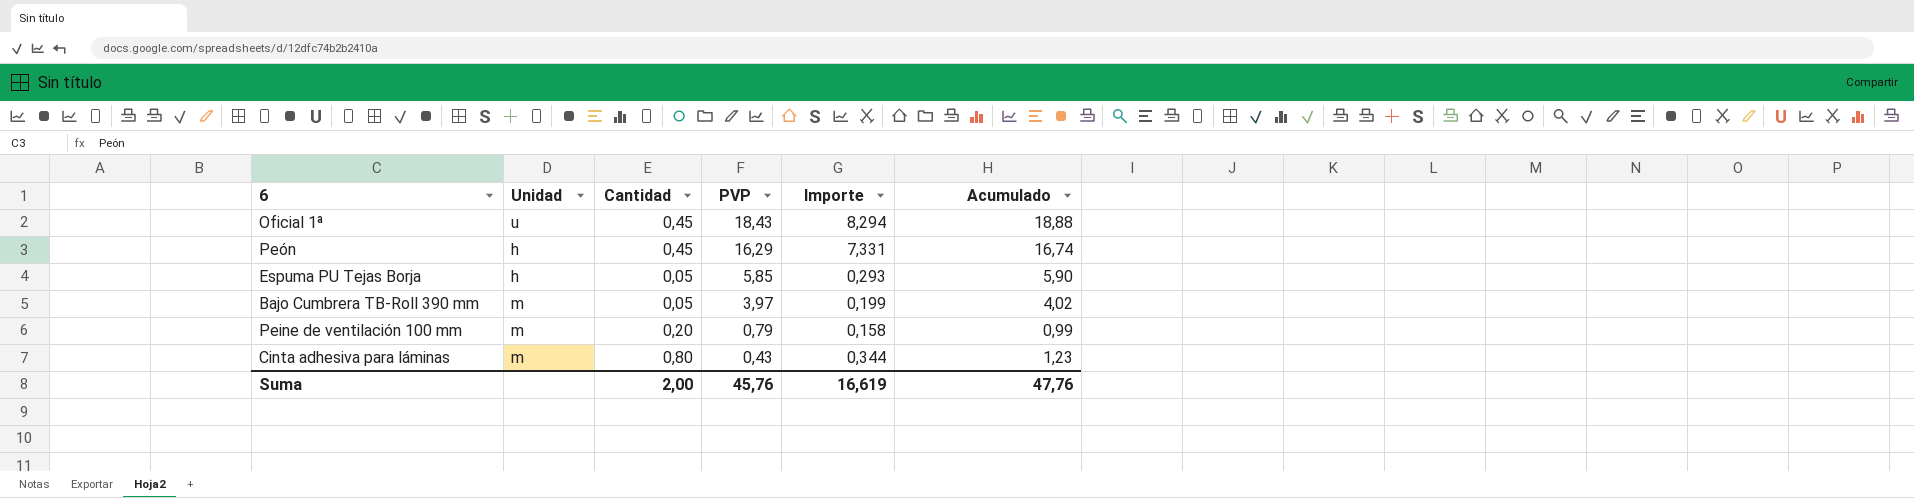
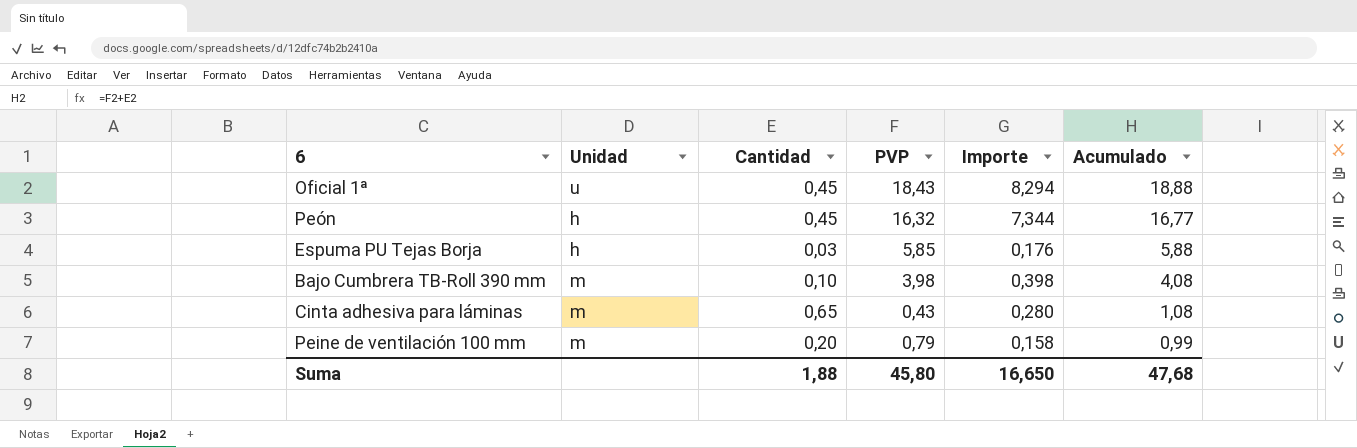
row order: PVP descending -> Acumulado descending
Peón | PVP: 16,29 -> 16,32
Peón | Importe: 7,331 -> 7,344
Peón | Acumulado: 16,74 -> 16,77
Espuma PU Tejas Borja | Cantidad: 0,05 -> 0,03
Espuma PU Tejas Borja | Importe: 0,293 -> 0,176
Espuma PU Tejas Borja | Acumulado: 5,90 -> 5,88
Bajo Cumbrera TB-Roll 390 mm | Cantidad: 0,05 -> 0,10
Bajo Cumbrera TB-Roll 390 mm | PVP: 3,97 -> 3,98
Bajo Cumbrera TB-Roll 390 mm | Importe: 0,199 -> 0,398
Bajo Cumbrera TB-Roll 390 mm | Acumulado: 4,02 -> 4,08
Cinta adhesiva para láminas | Cantidad: 0,80 -> 0,65
Cinta adhesiva para láminas | Importe: 0,344 -> 0,280
Cinta adhesiva para láminas | Acumulado: 1,23 -> 1,08
Suma | Cantidad: 2,00 -> 1,88
Suma | PVP: 45,76 -> 45,80
Suma | Importe: 16,619 -> 16,650
Suma | Acumulado: 47,76 -> 47,68

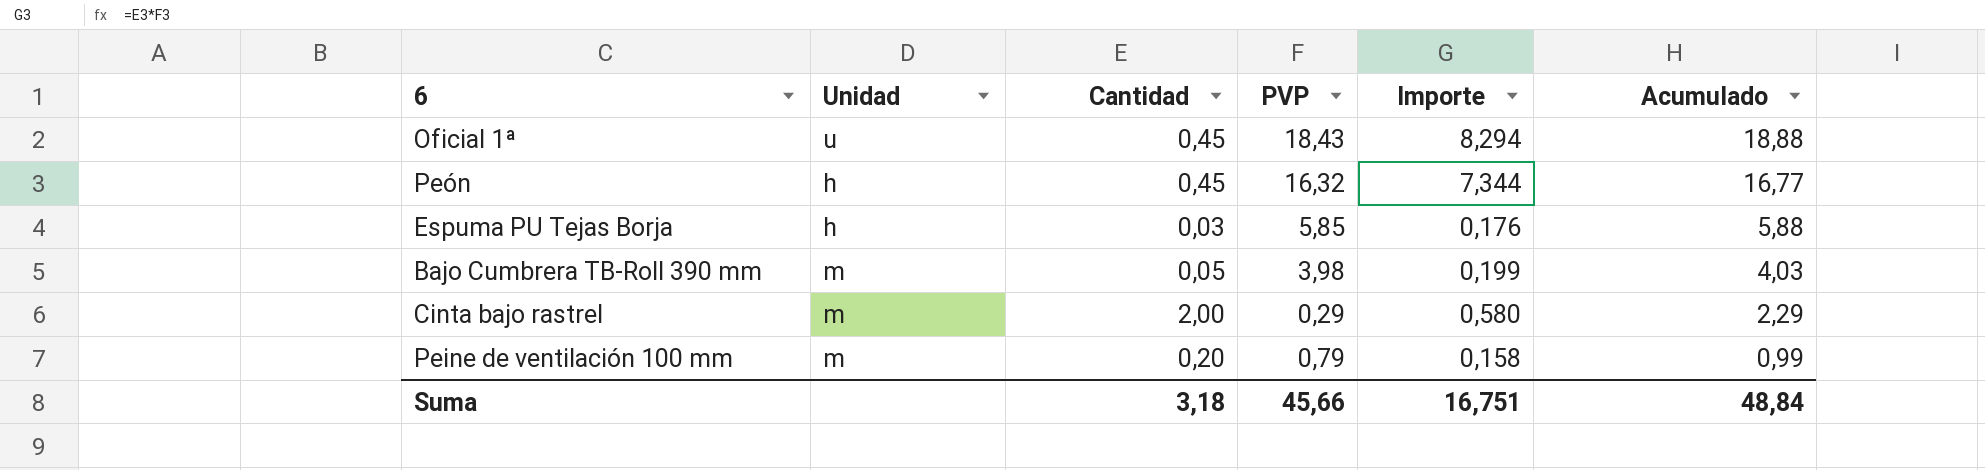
row Cinta adhesiva para láminas: m | 0,65 | 0,43 | 0,280 | 1,08 -> none
Bajo Cumbrera TB-Roll 390 mm | Cantidad: 0,10 -> 0,05
Bajo Cumbrera TB-Roll 390 mm | Importe: 0,398 -> 0,199
Bajo Cumbrera TB-Roll 390 mm | Acumulado: 4,08 -> 4,03
row Cinta bajo rastrel: none -> m | 2,00 | 0,29 | 0,580 | 2,29
Suma | Cantidad: 1,88 -> 3,18
Suma | PVP: 45,80 -> 45,66
Suma | Importe: 16,650 -> 16,751
Suma | Acumulado: 47,68 -> 48,84

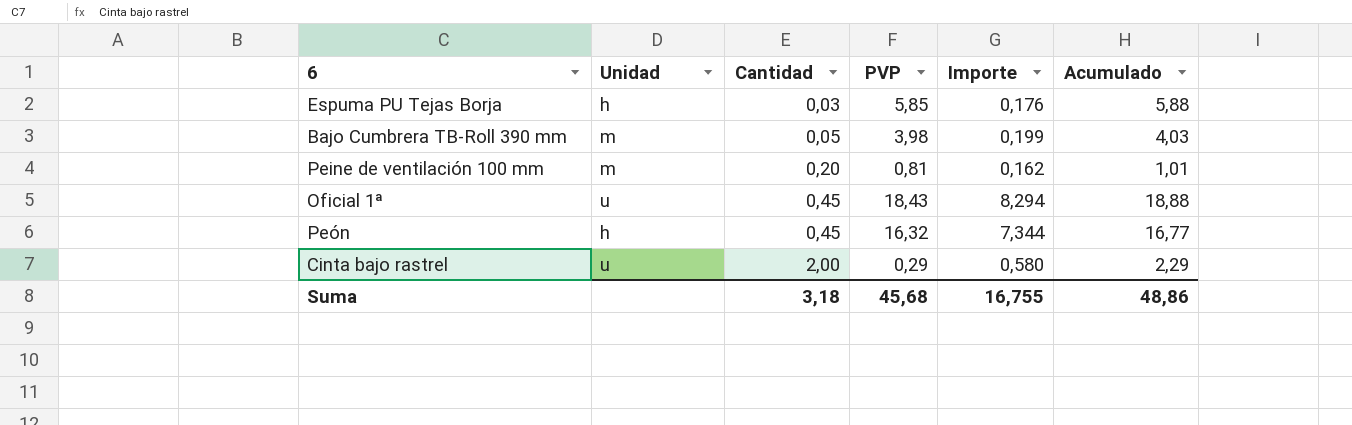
row order: Acumulado descending -> Cantidad ascending
Peine de ventilación 100 mm | PVP: 0,79 -> 0,81
Peine de ventilación 100 mm | Importe: 0,158 -> 0,162
Peine de ventilación 100 mm | Acumulado: 0,99 -> 1,01
Cinta bajo rastrel | Unidad: m -> u
Suma | PVP: 45,66 -> 45,68
Suma | Importe: 16,751 -> 16,755
Suma | Acumulado: 48,84 -> 48,86

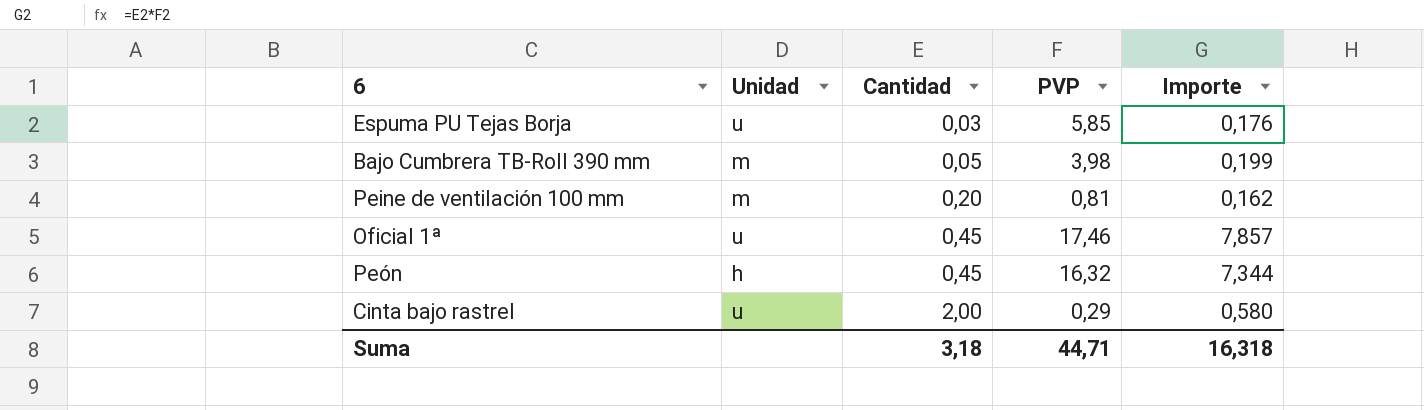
column Acumulado | formula: [Cantidad] + [PVP] -> none
Espuma PU Tejas Borja | Unidad: h -> u
Oficial 1ª | PVP: 18,43 -> 17,46
Oficial 1ª | Importe: 8,294 -> 7,857
Suma | PVP: 45,68 -> 44,71
Suma | Importe: 16,755 -> 16,318

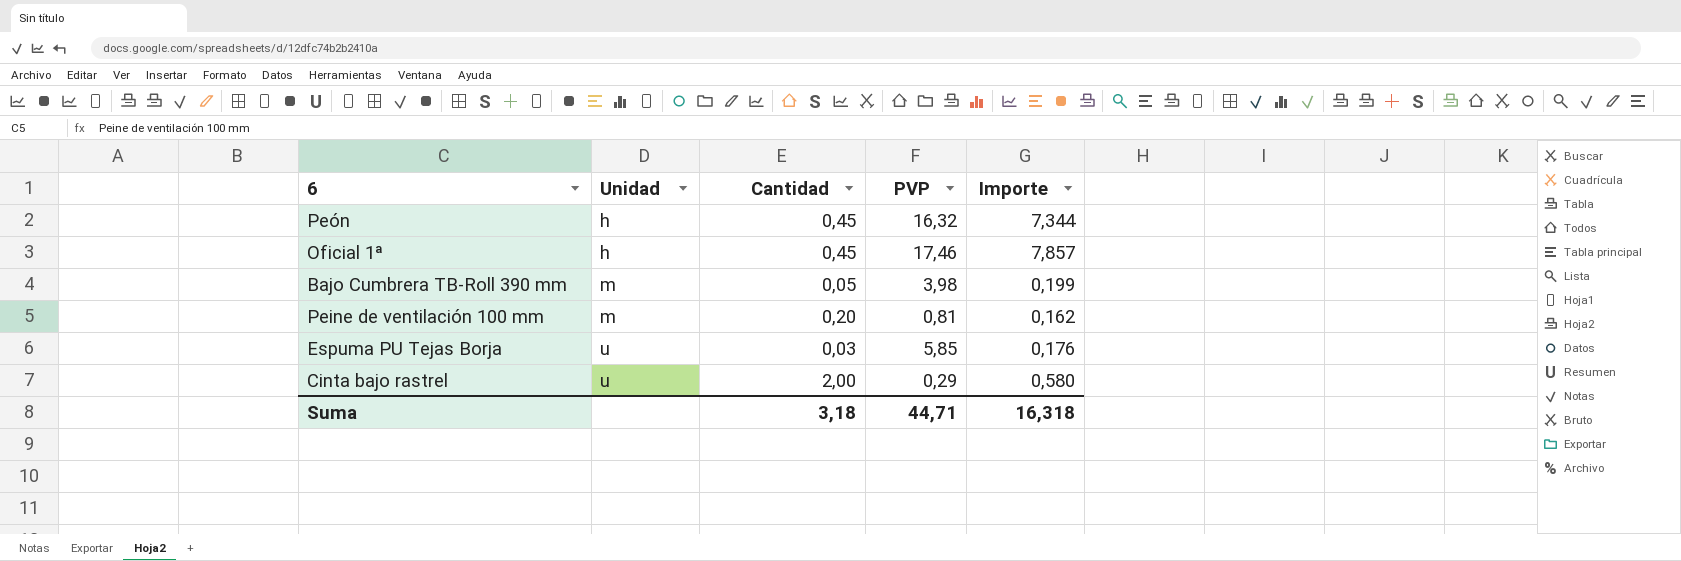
row order: Cantidad ascending -> Unidad ascending
Oficial 1ª | Unidad: u -> h

